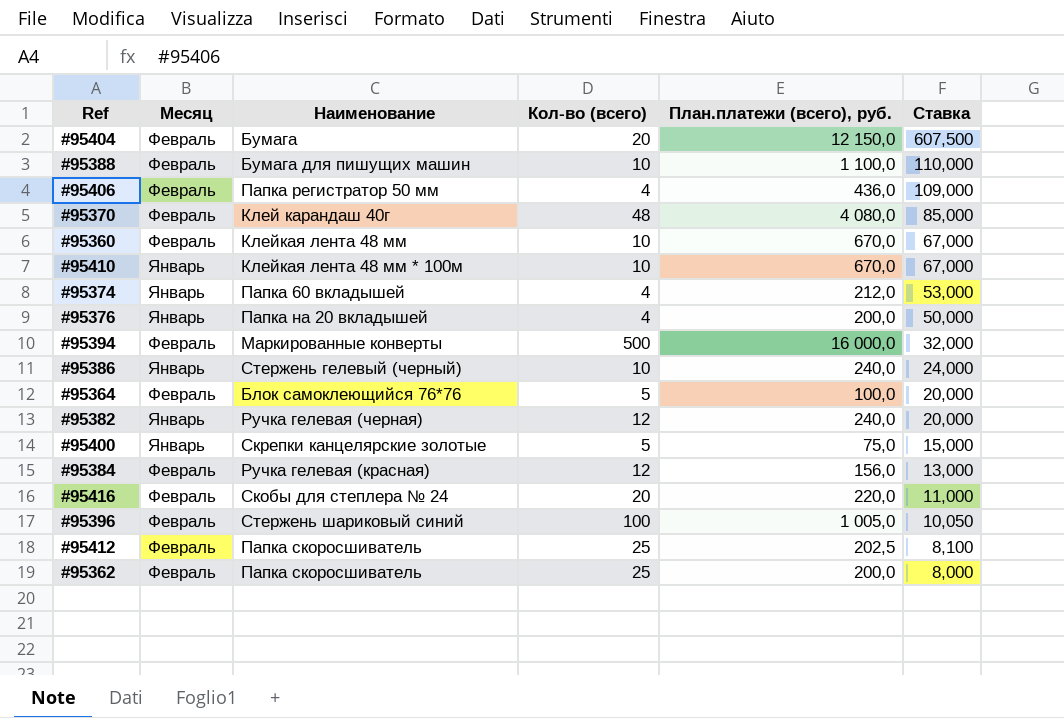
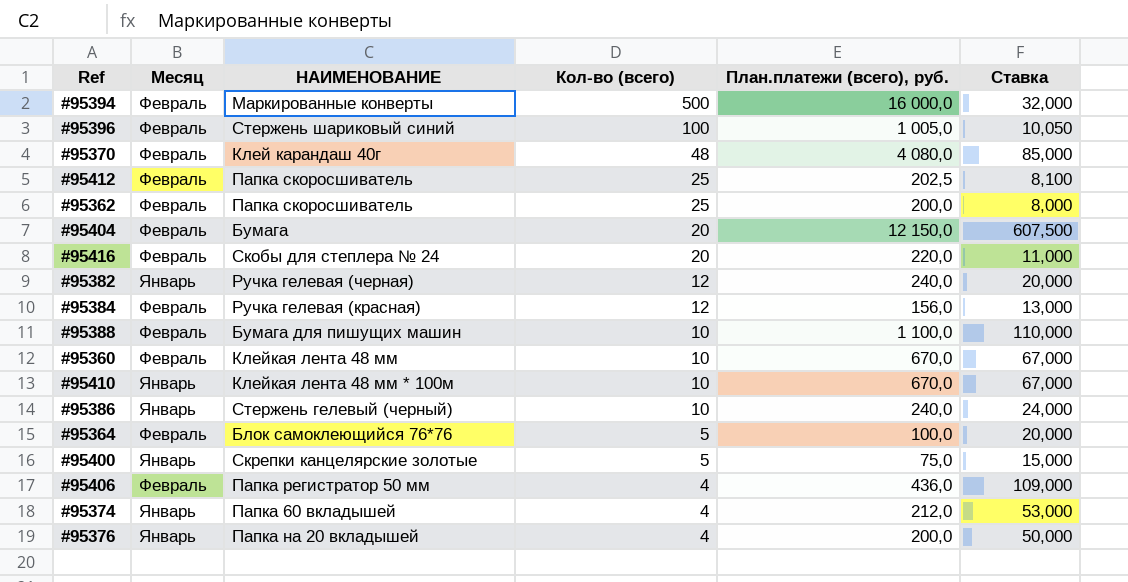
row order: Ставка descending -> Кол-во (всего) descending
column name: Наименование -> НАИМЕНОВАНИЕ

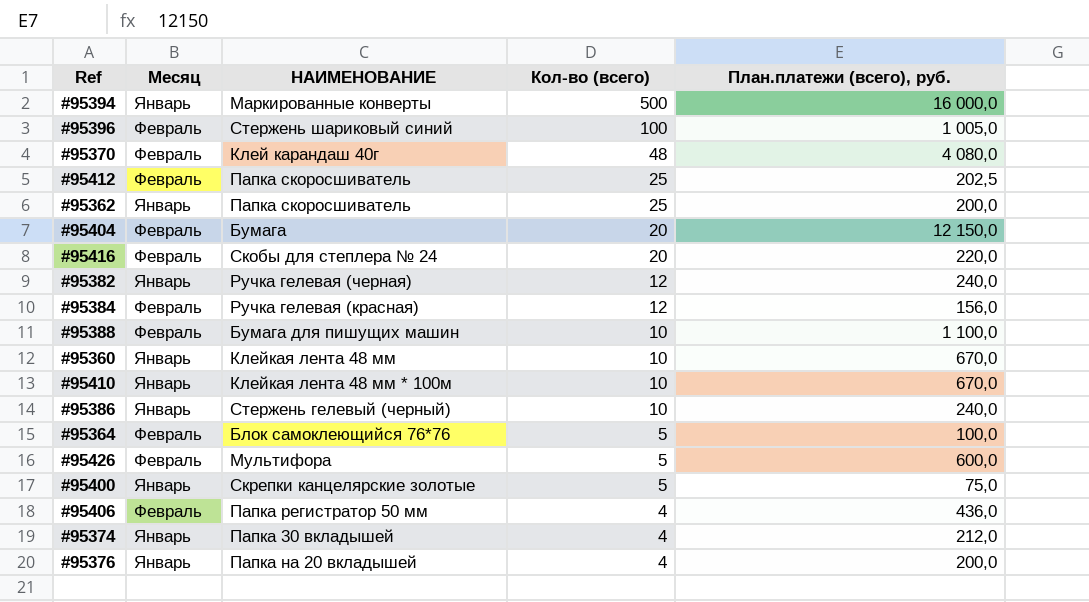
column Ставка | formula: [План.платежи (всего), руб.] / [Кол-во (всего)] -> none
#95394 | Месяц: Февраль -> Январь
#95362 | Месяц: Февраль -> Январь
#95360 | Месяц: Февраль -> Январь
row #95426: none -> Февраль | Мультифора | 5 | 600,0
#95374 | НАИМЕНОВАНИЕ: Папка 60 вкладышей -> Папка 30 вкладышей

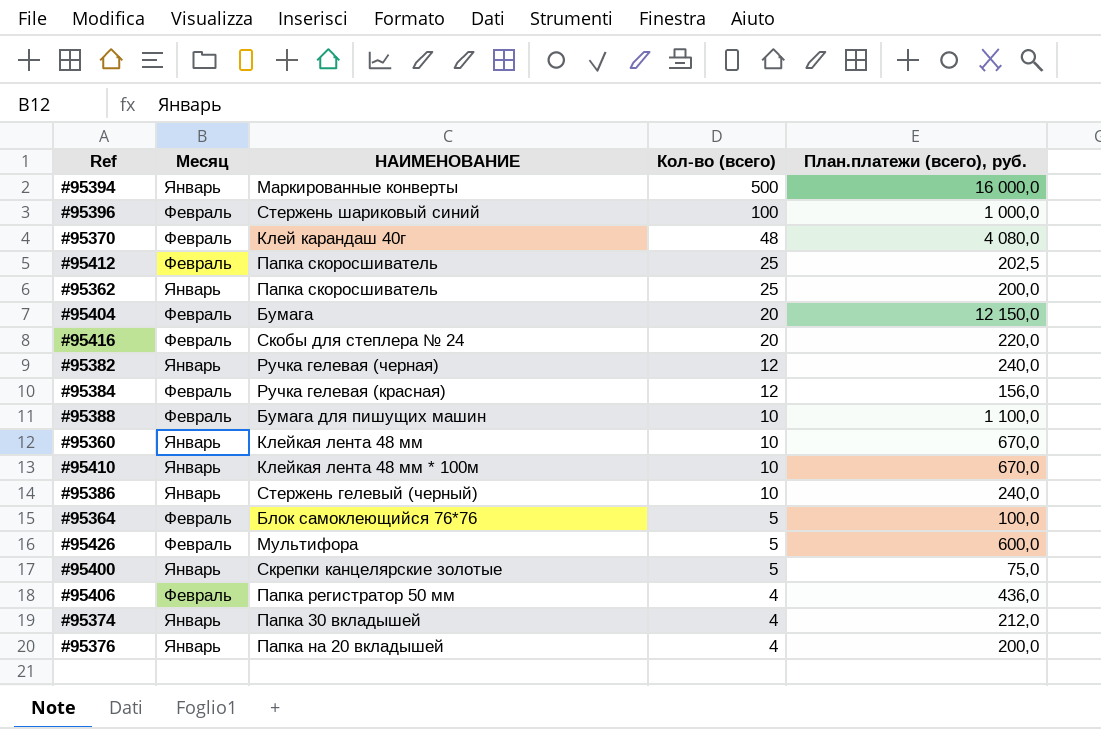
#95396 | План.платежи (всего), руб.: 1 005,0 -> 1 000,0

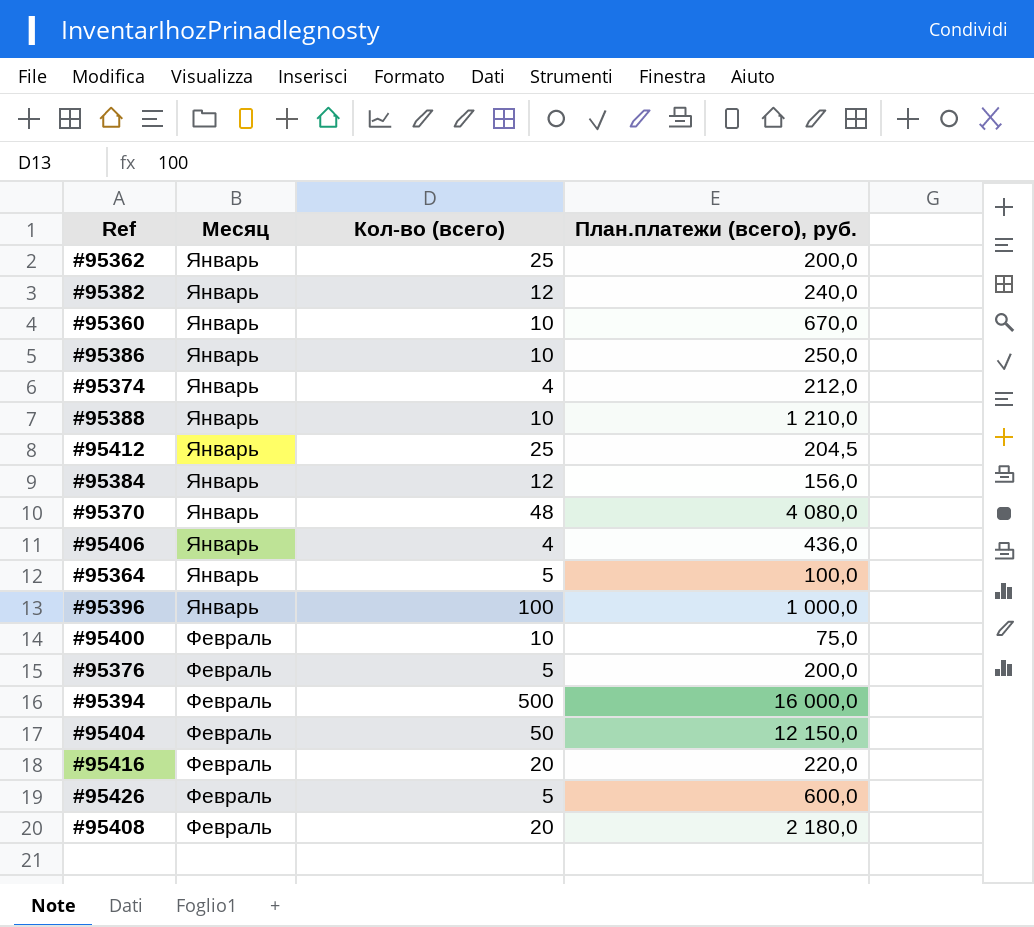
row order: Кол-во (всего) descending -> Месяц ascending
column НАИМЕНОВАНИЕ | position: 3 -> none
row #95410: Январь | Клейкая лента 48 мм * 100м | 10 | 670,0 -> none
#95386 | План.платежи (всего), руб.: 240,0 -> 250,0
#95388 | Месяц: Февраль -> Январь
#95388 | План.платежи (всего), руб.: 1 100,0 -> 1 210,0
#95412 | Месяц: Февраль -> Январь
#95412 | План.платежи (всего), руб.: 202,5 -> 204,5
#95384 | Месяц: Февраль -> Январь
#95370 | Месяц: Февраль -> Январь
#95406 | Месяц: Февраль -> Январь
#95364 | Месяц: Февраль -> Январь
#95396 | Месяц: Февраль -> Январь
#95400 | Месяц: Январь -> Февраль
#95400 | Кол-во (всего): 5 -> 10
#95376 | Месяц: Январь -> Февраль
#95376 | Кол-во (всего): 4 -> 5
#95394 | Месяц: Январь -> Февраль
#95404 | Кол-во (всего): 20 -> 50
row #95408: none -> Февраль | 20 | 2 180,0

